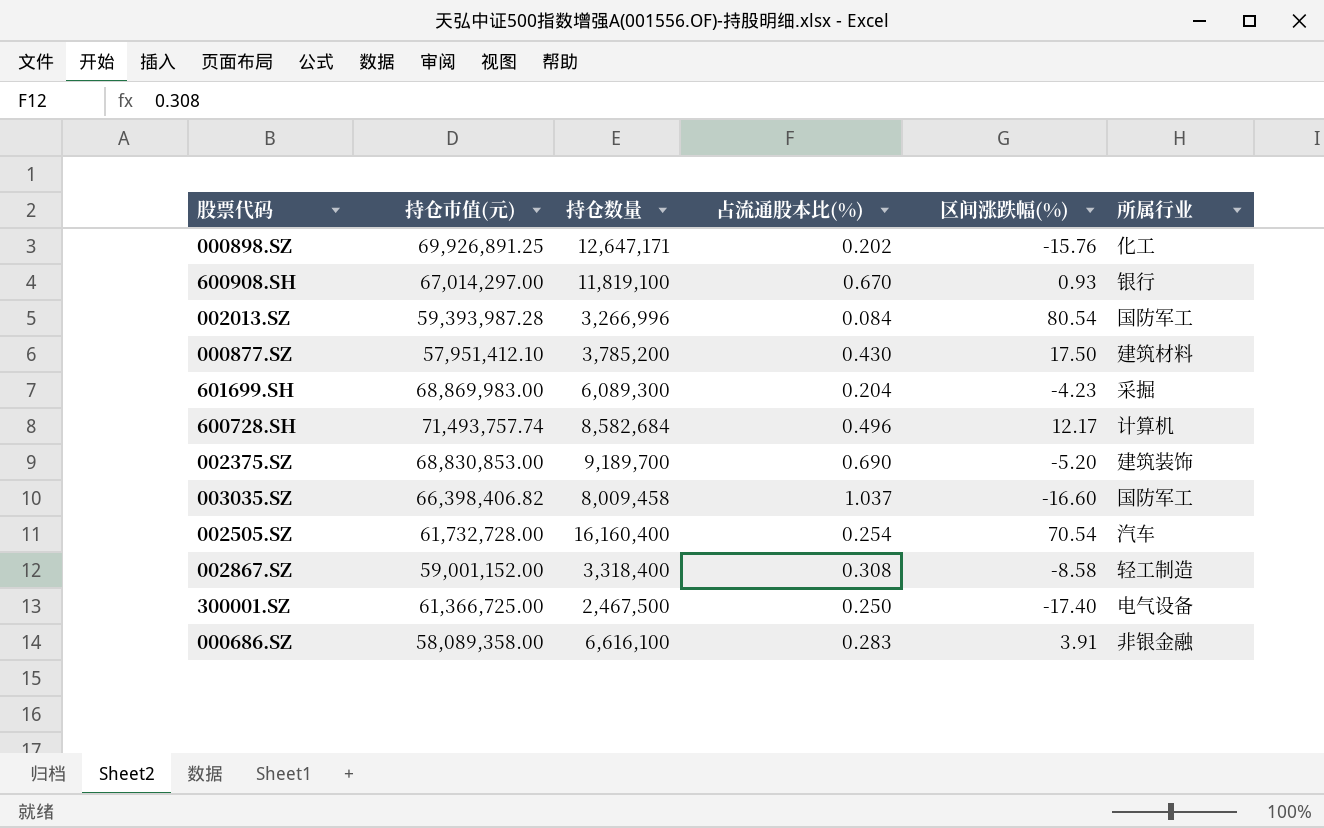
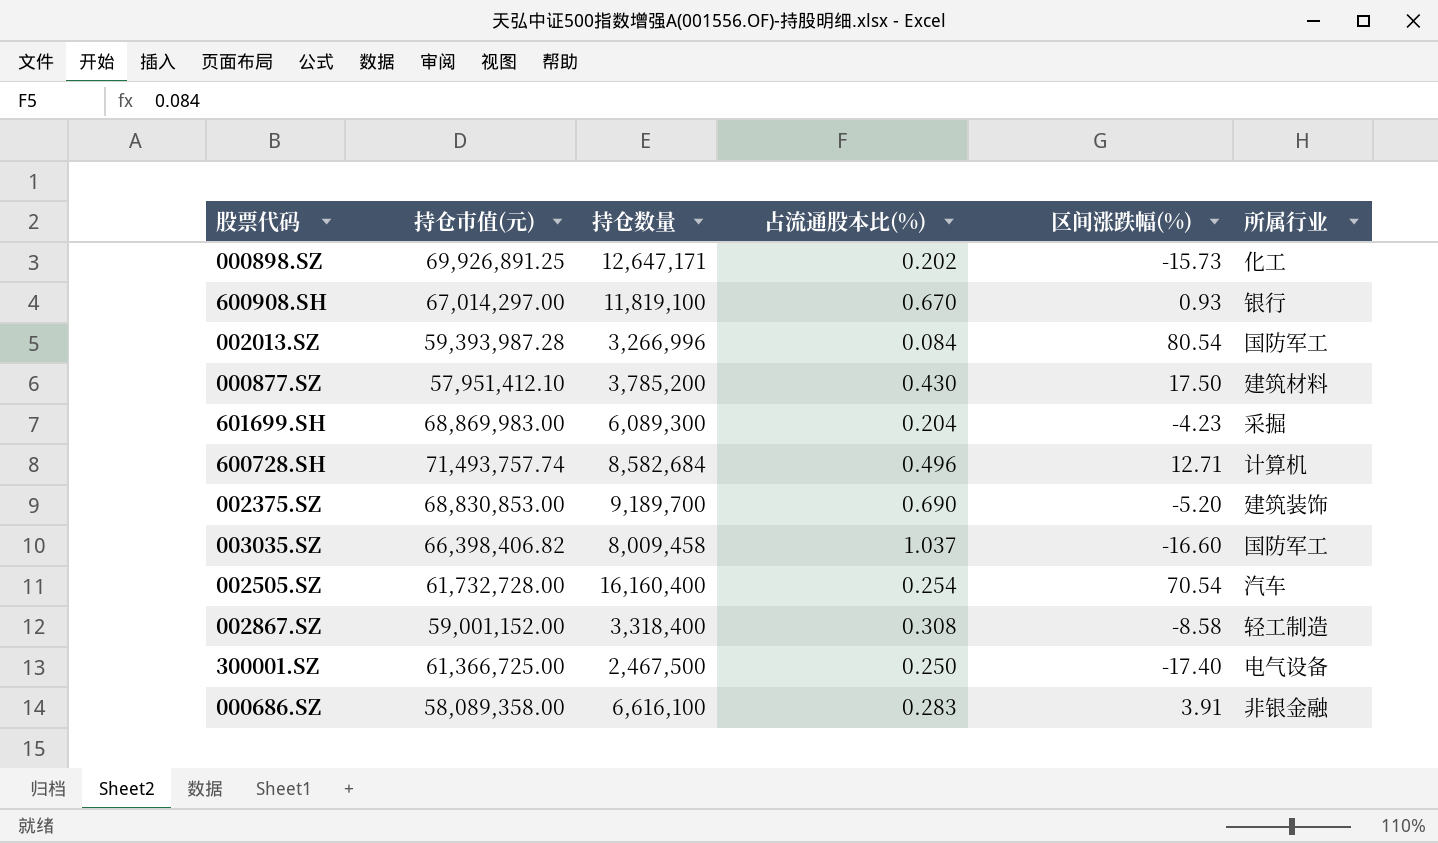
000898.SZ | 区间涨跌幅(%): -15.76 -> -15.73
600728.SH | 区间涨跌幅(%): 12.17 -> 12.71

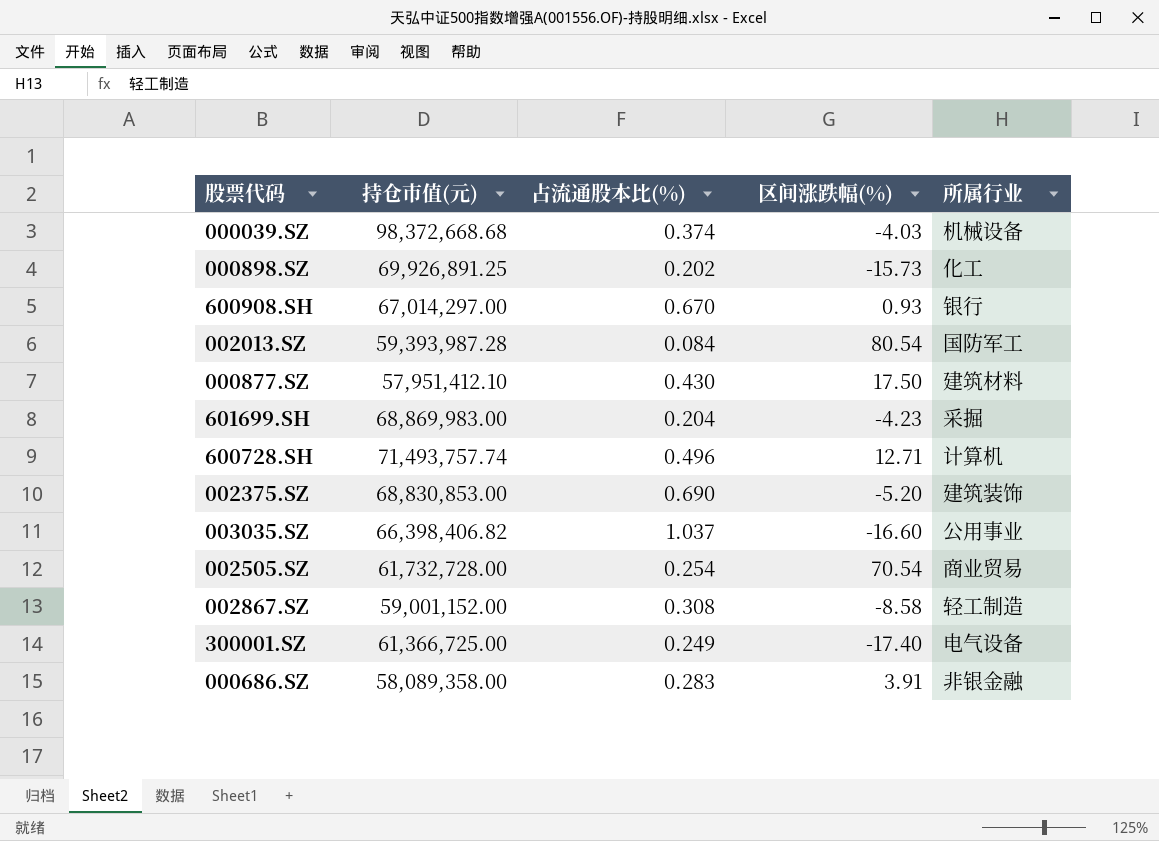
column 持仓数量 | position: 3 -> none
row 000039.SZ: none -> 98,372,668.68 | 0.374 | -4.03 | 机械设备
003035.SZ | 所属行业: 国防军工 -> 公用事业
002505.SZ | 所属行业: 汽车 -> 商业贸易
300001.SZ | 占流通股本比(%): 0.250 -> 0.249

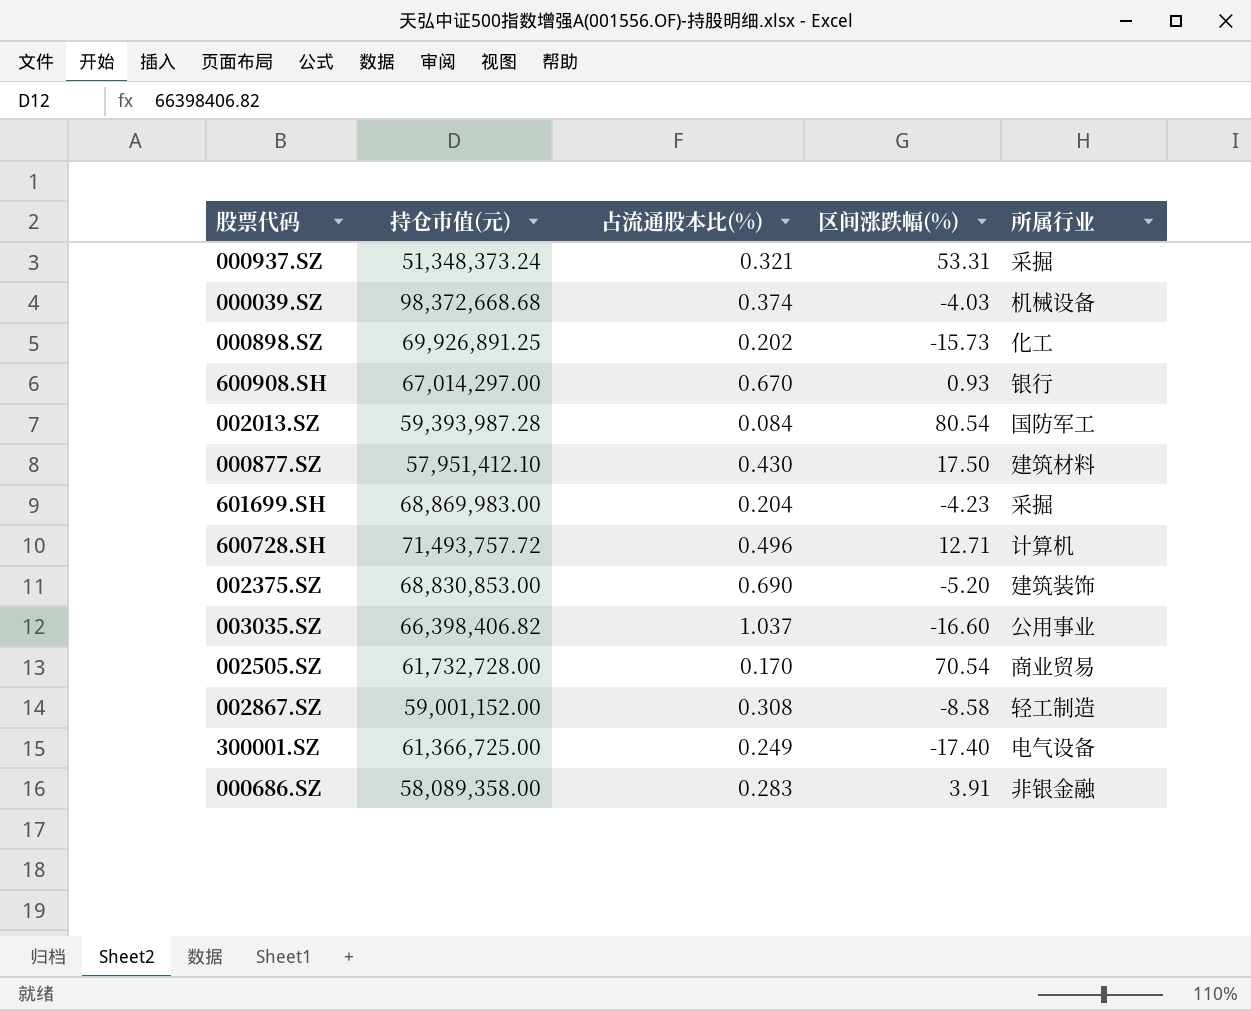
row 000937.SZ: none -> 51,348,373.24 | 0.321 | 53.31 | 采掘
600728.SH | 持仓市值(元): 71,493,757.74 -> 71,493,757.72
002505.SZ | 占流通股本比(%): 0.254 -> 0.170

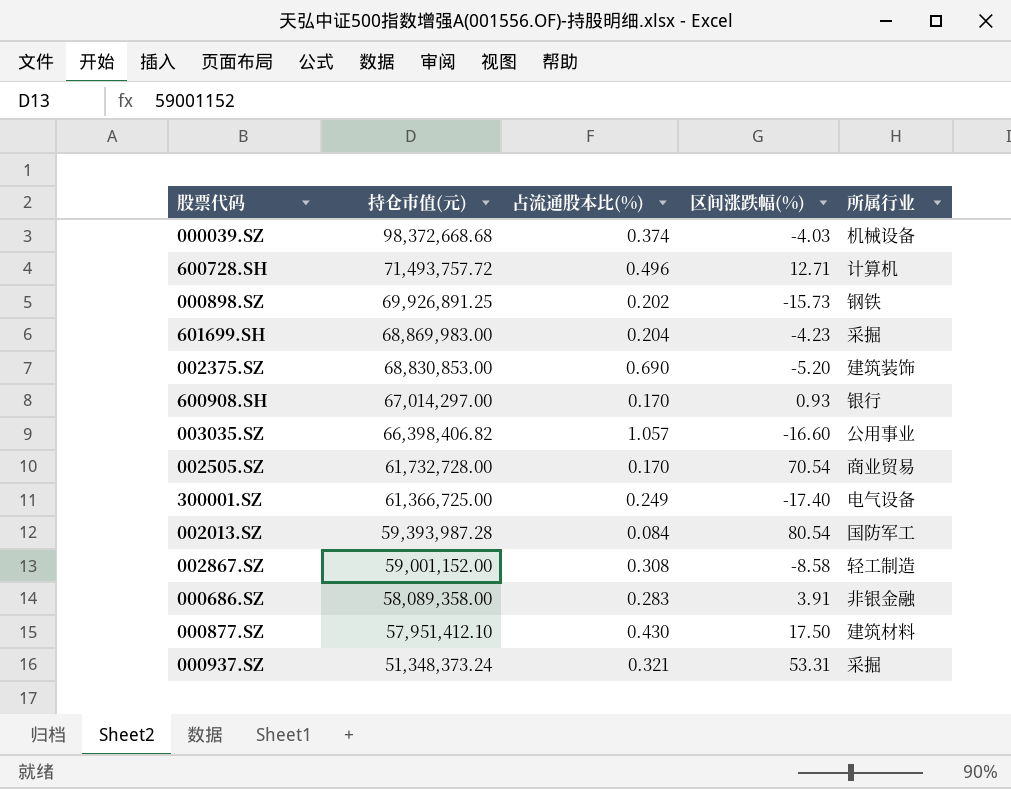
row order: none -> 持仓市值(元) descending
000898.SZ | 所属行业: 化工 -> 钢铁
600908.SH | 占流通股本比(%): 0.670 -> 0.170
003035.SZ | 占流通股本比(%): 1.037 -> 1.057

